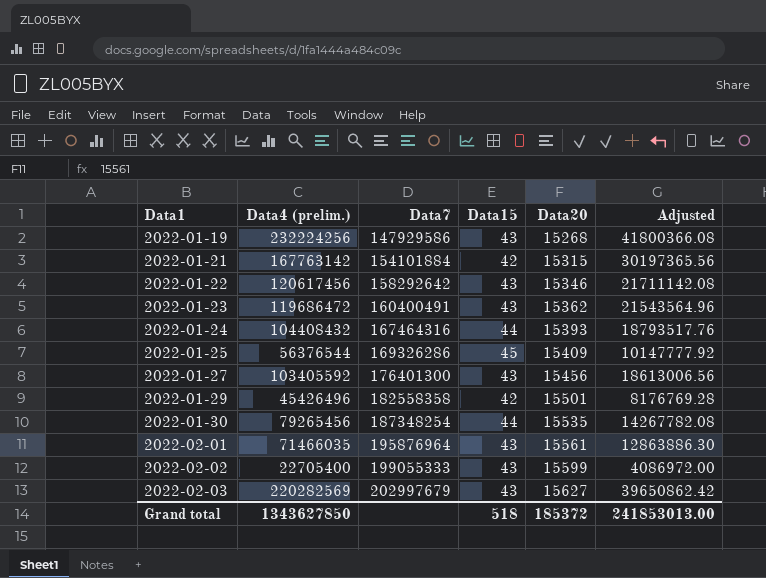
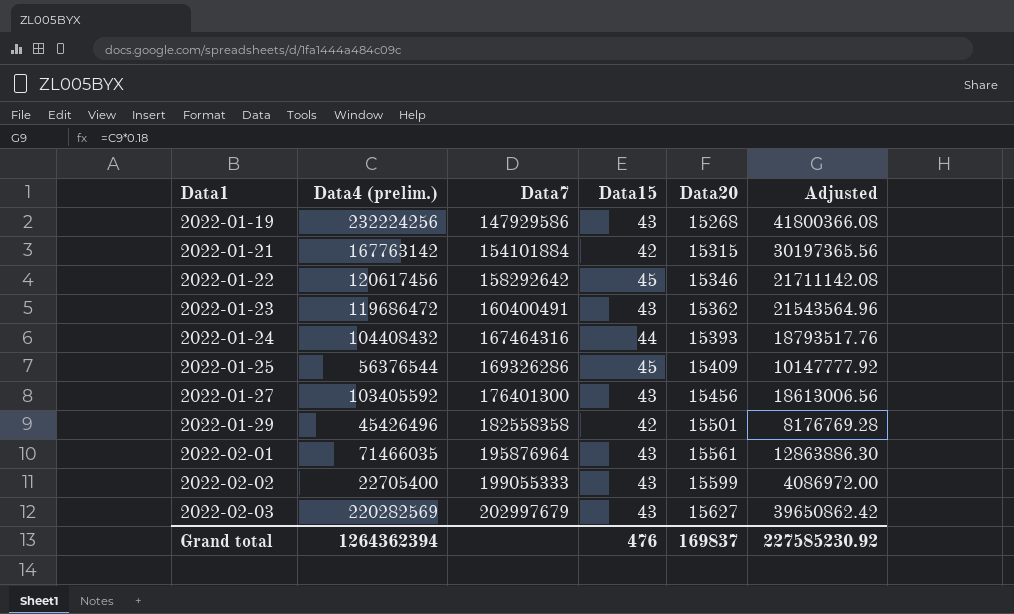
row 2022-01-30: 79265456 | 187348254 | 44 | 15535 | 14267782.08 -> none
2022-01-22 | Data15: 43 -> 45
Grand total | Data4 (prelim.): 1343627850 -> 1264362394
Grand total | Data15: 518 -> 476
Grand total | Data20: 185372 -> 169837
Grand total | Adjusted: 241853013.00 -> 227585230.92

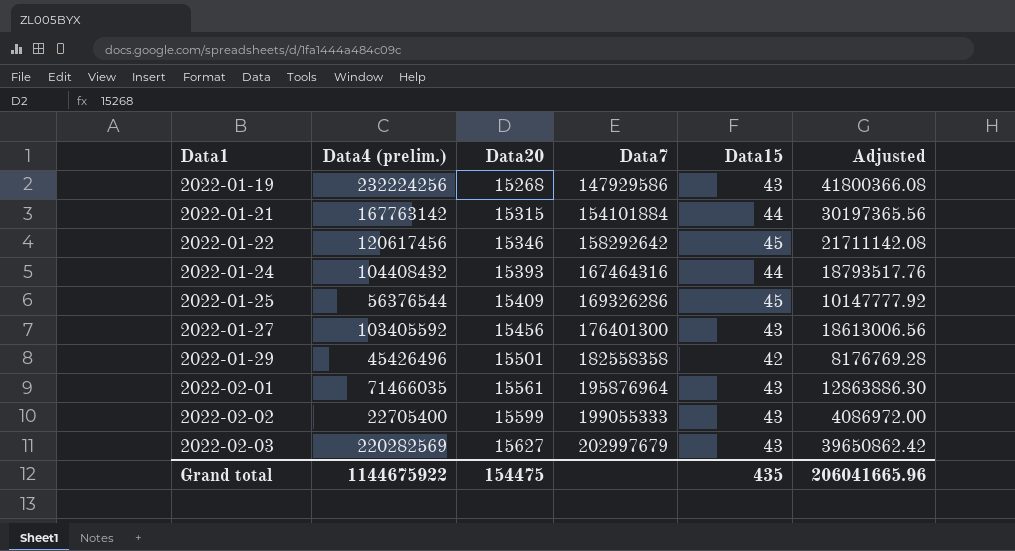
column Data20 | position: 5 -> 3
row 2022-01-23: 119686472 | 160400491 | 43 | 15362 | 21543564.96 -> none
2022-01-21 | Data15: 42 -> 44
Grand total | Data4 (prelim.): 1264362394 -> 1144675922
Grand total | Data20: 169837 -> 154475
Grand total | Data15: 476 -> 435
Grand total | Adjusted: 227585230.92 -> 206041665.96

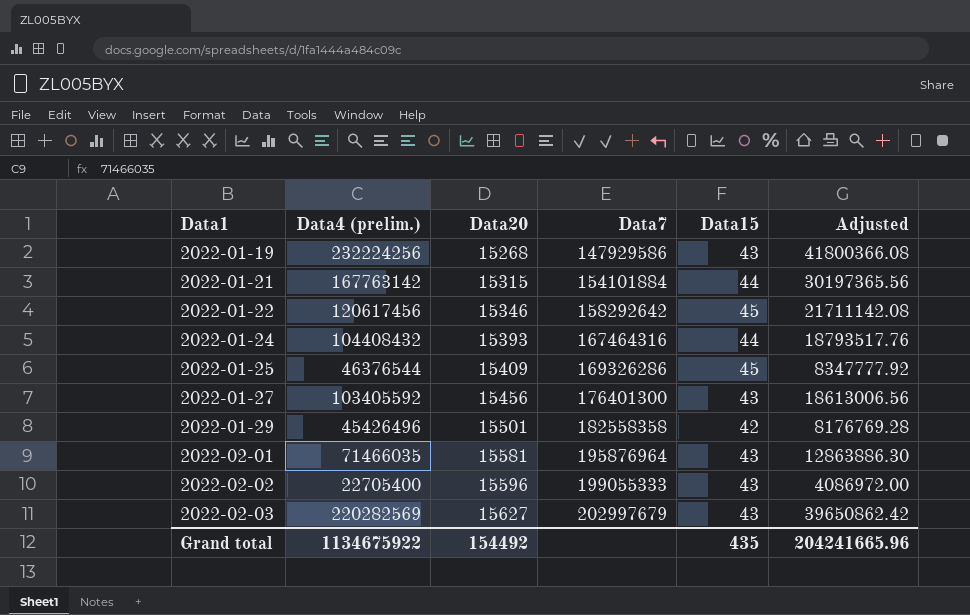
2022-01-25 | Data4 (prelim.): 56376544 -> 46376544
2022-01-25 | Adjusted: 10147777.92 -> 8347777.92
2022-02-01 | Data20: 15561 -> 15581
2022-02-02 | Data20: 15599 -> 15596
Grand total | Data4 (prelim.): 1144675922 -> 1134675922
Grand total | Data20: 154475 -> 154492
Grand total | Adjusted: 206041665.96 -> 204241665.96

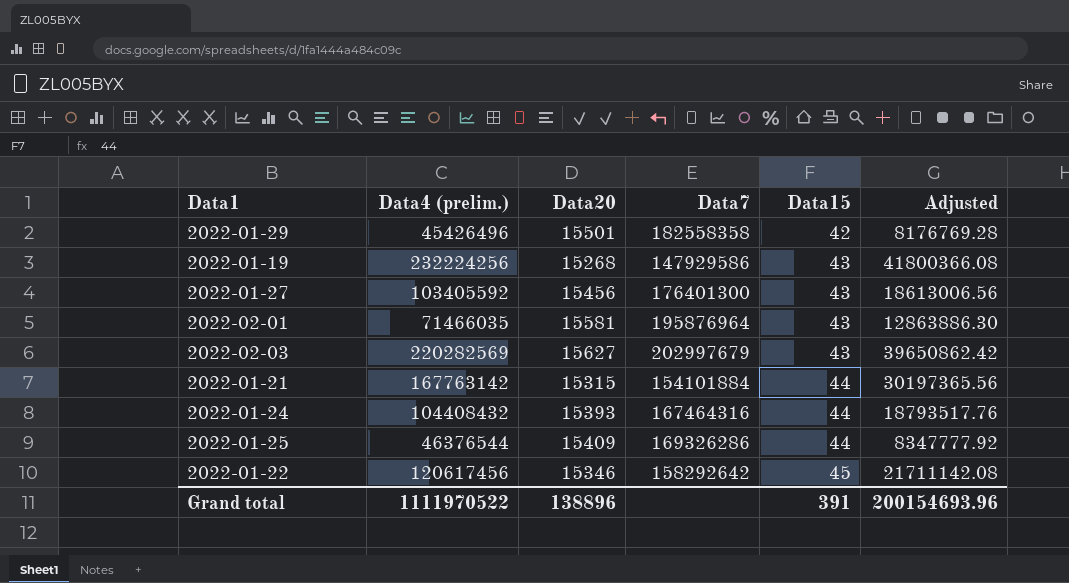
row order: Data1 ascending -> Data15 ascending
row 2022-02-02: 22705400 | 15596 | 199055333 | 43 | 4086972.00 -> none
2022-01-25 | Data15: 45 -> 44
Grand total | Data4 (prelim.): 1134675922 -> 1111970522
Grand total | Data20: 154492 -> 138896
Grand total | Data15: 435 -> 391
Grand total | Adjusted: 204241665.96 -> 200154693.96

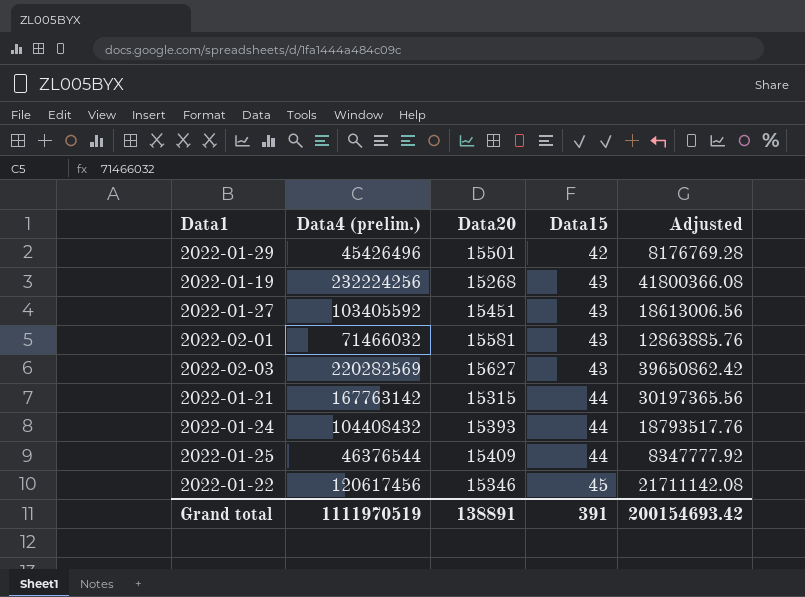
column Data7 | position: 4 -> none
2022-01-27 | Data20: 15456 -> 15451
2022-02-01 | Data4 (prelim.): 71466035 -> 71466032
2022-02-01 | Adjusted: 12863886.30 -> 12863885.76
Grand total | Data4 (prelim.): 1111970522 -> 1111970519
Grand total | Data20: 138896 -> 138891
Grand total | Adjusted: 200154693.96 -> 200154693.42

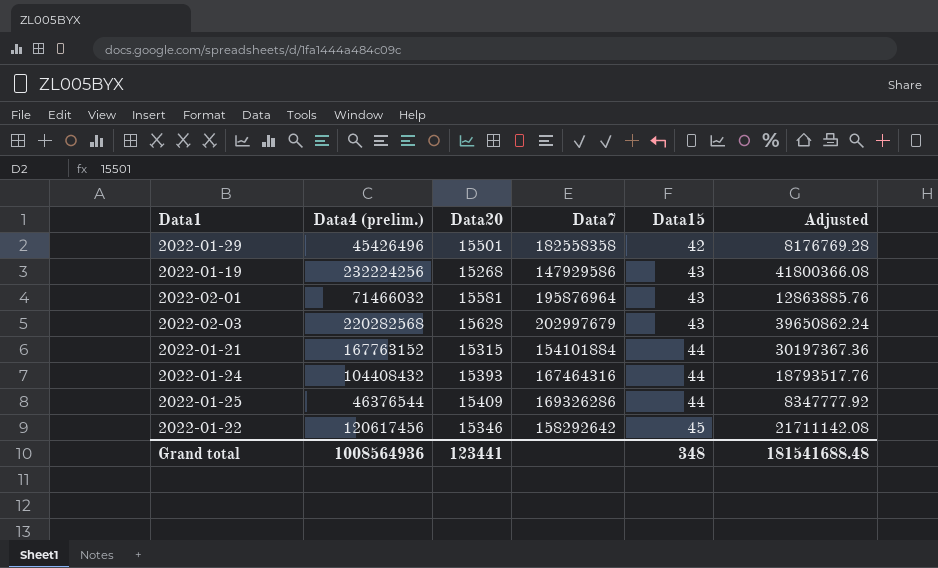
column Data7 | position: none -> 4
row 2022-01-27: 103405592 | 15451 | 43 | 18613006.56 -> none
2022-02-03 | Data4 (prelim.): 220282569 -> 220282568
2022-02-03 | Data20: 15627 -> 15628
2022-02-03 | Adjusted: 39650862.42 -> 39650862.24
2022-01-21 | Data4 (prelim.): 167763142 -> 167763152
2022-01-21 | Adjusted: 30197365.56 -> 30197367.36
Grand total | Data4 (prelim.): 1111970519 -> 1008564936
Grand total | Data20: 138891 -> 123441
Grand total | Data15: 391 -> 348
Grand total | Adjusted: 200154693.42 -> 181541688.48

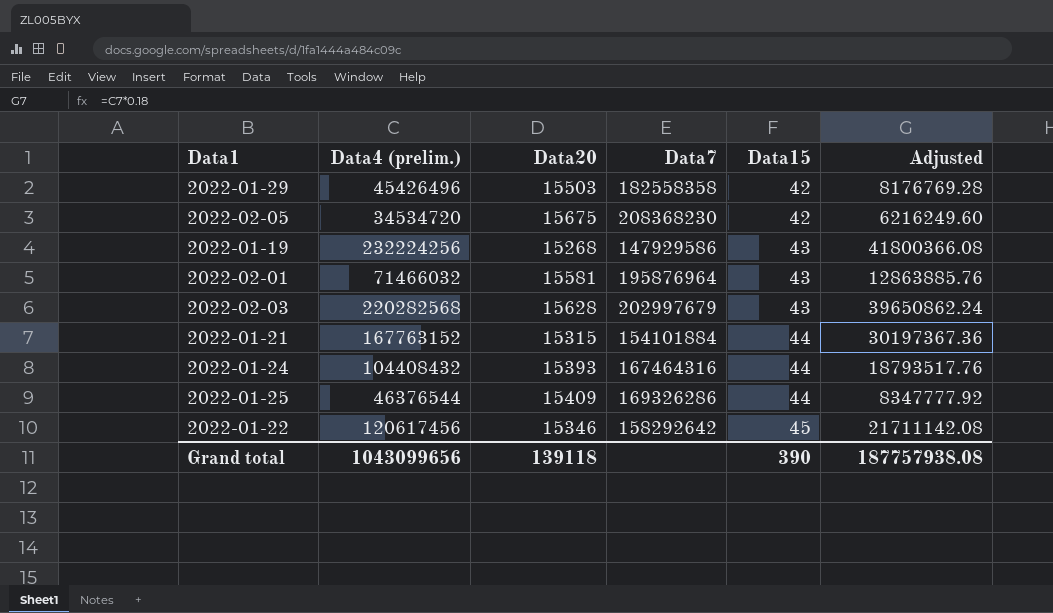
2022-01-29 | Data20: 15501 -> 15503
row 2022-02-05: none -> 34534720 | 15675 | 208368230 | 42 | 6216249.60
Grand total | Data4 (prelim.): 1008564936 -> 1043099656
Grand total | Data20: 123441 -> 139118
Grand total | Data15: 348 -> 390
Grand total | Adjusted: 181541688.48 -> 187757938.08

